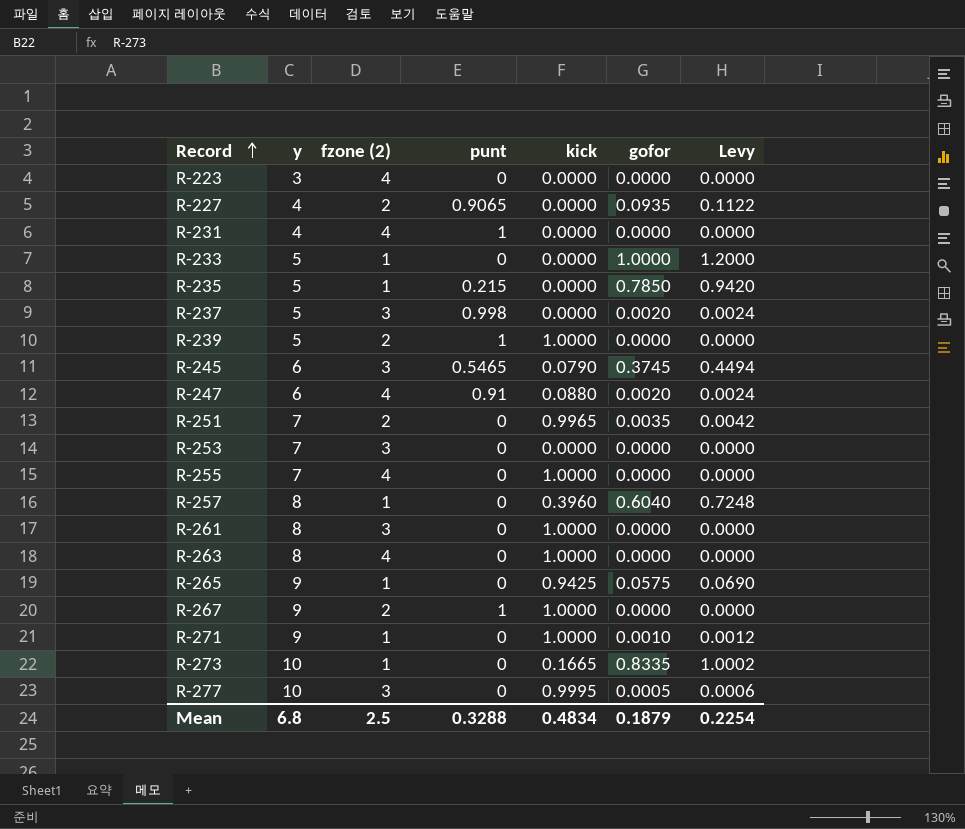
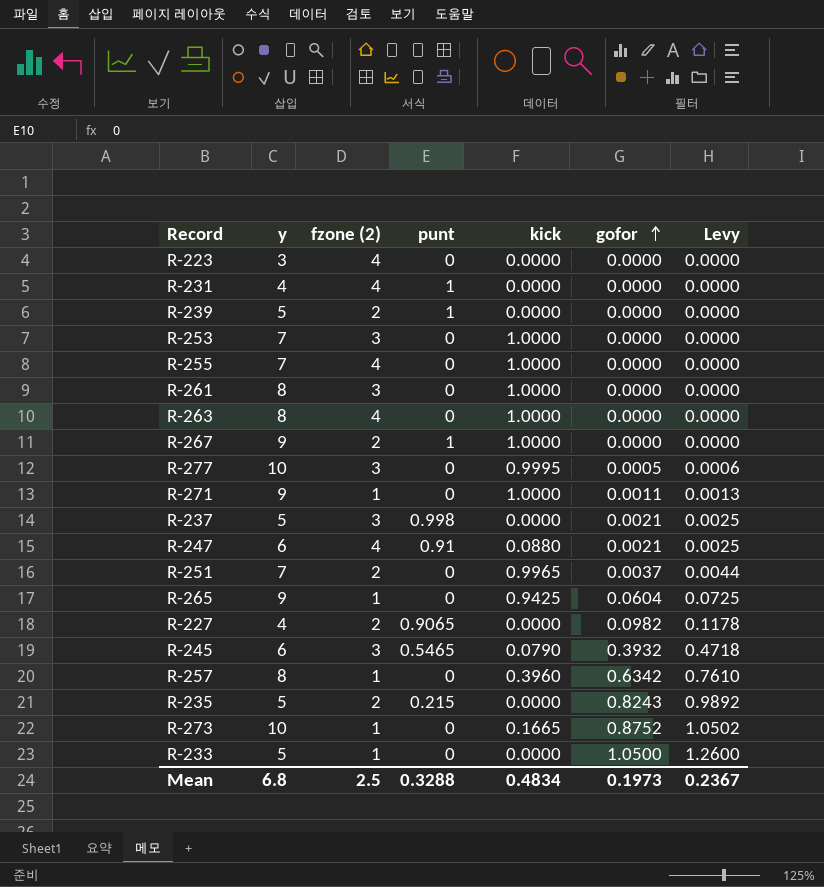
row order: Record ascending -> gofor ascending
R-239 | kick: 1.0000 -> 0.0000
R-253 | kick: 0.0000 -> 1.0000
R-271 | gofor: 0.0010 -> 0.0011
R-271 | Levy: 0.0012 -> 0.0013
R-237 | gofor: 0.0020 -> 0.0021
R-237 | Levy: 0.0024 -> 0.0025
R-247 | gofor: 0.0020 -> 0.0021
R-247 | Levy: 0.0024 -> 0.0025
R-251 | gofor: 0.0035 -> 0.0037
R-251 | Levy: 0.0042 -> 0.0044
R-265 | gofor: 0.0575 -> 0.0604
R-265 | Levy: 0.0690 -> 0.0725
R-227 | gofor: 0.0935 -> 0.0982
R-227 | Levy: 0.1122 -> 0.1178
R-245 | gofor: 0.3745 -> 0.3932
R-245 | Levy: 0.4494 -> 0.4718
R-257 | gofor: 0.6040 -> 0.6342
R-257 | Levy: 0.7248 -> 0.7610
R-235 | fzone (2): 1 -> 2
R-235 | gofor: 0.7850 -> 0.8243
R-235 | Levy: 0.9420 -> 0.9892
R-273 | gofor: 0.8335 -> 0.8752
R-273 | Levy: 1.0002 -> 1.0502
R-233 | gofor: 1.0000 -> 1.0500
R-233 | Levy: 1.2000 -> 1.2600
Mean | gofor: 0.1879 -> 0.1973
Mean | Levy: 0.2254 -> 0.2367

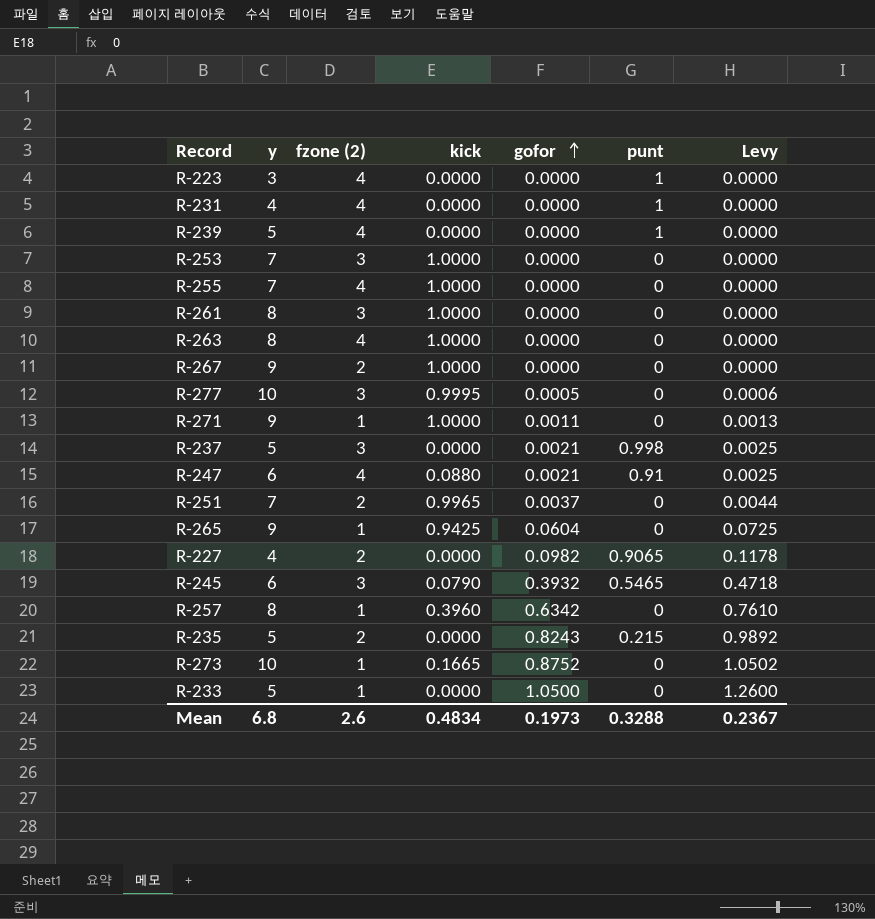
column punt | position: 4 -> 6
R-223 | punt: 0 -> 1
R-239 | fzone (2): 2 -> 4
R-267 | punt: 1 -> 0
Mean | fzone (2): 2.5 -> 2.6

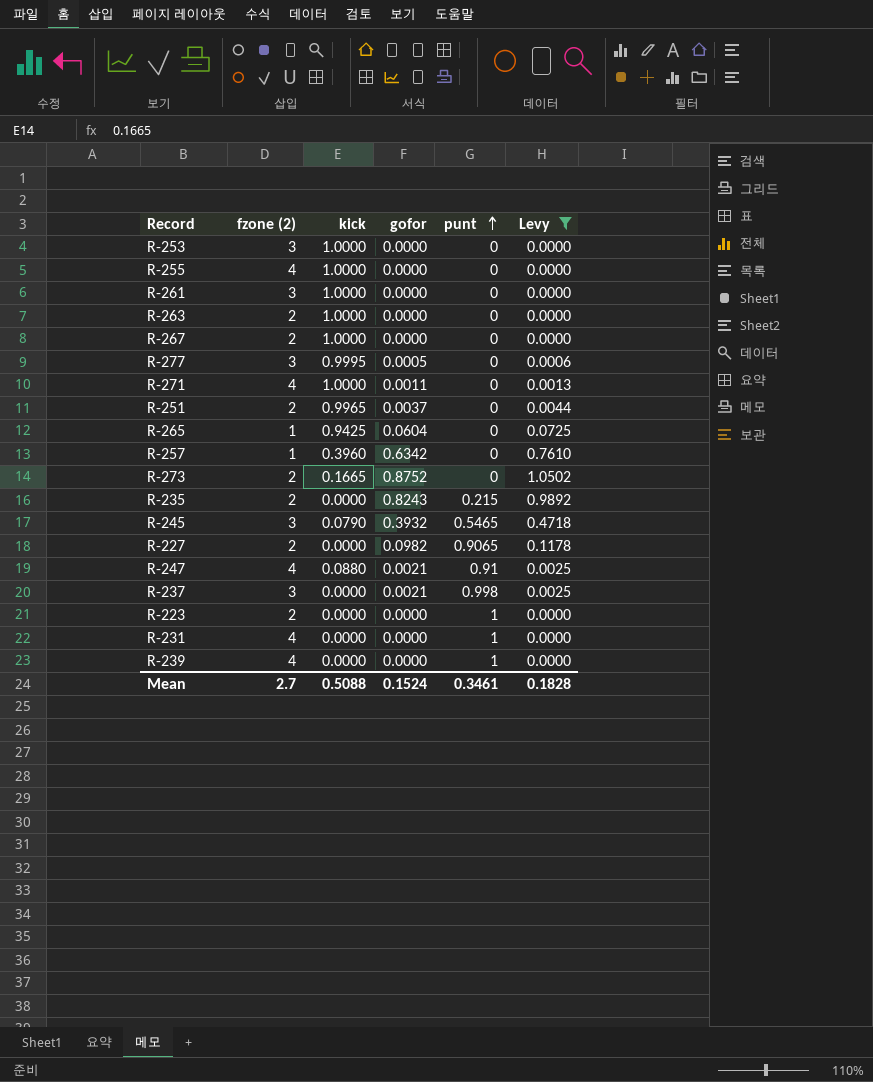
filter: none -> Levy != 1.2600
row order: gofor ascending -> punt ascending
column y | position: 2 -> none
R-263 | fzone (2): 4 -> 2
R-271 | fzone (2): 1 -> 4
R-273 | fzone (2): 1 -> 2
R-223 | fzone (2): 4 -> 2
Mean | fzone (2): 2.6 -> 2.7
Mean | kick: 0.4834 -> 0.5088
Mean | gofor: 0.1973 -> 0.1524
Mean | punt: 0.3288 -> 0.3461
Mean | Levy: 0.2367 -> 0.1828

